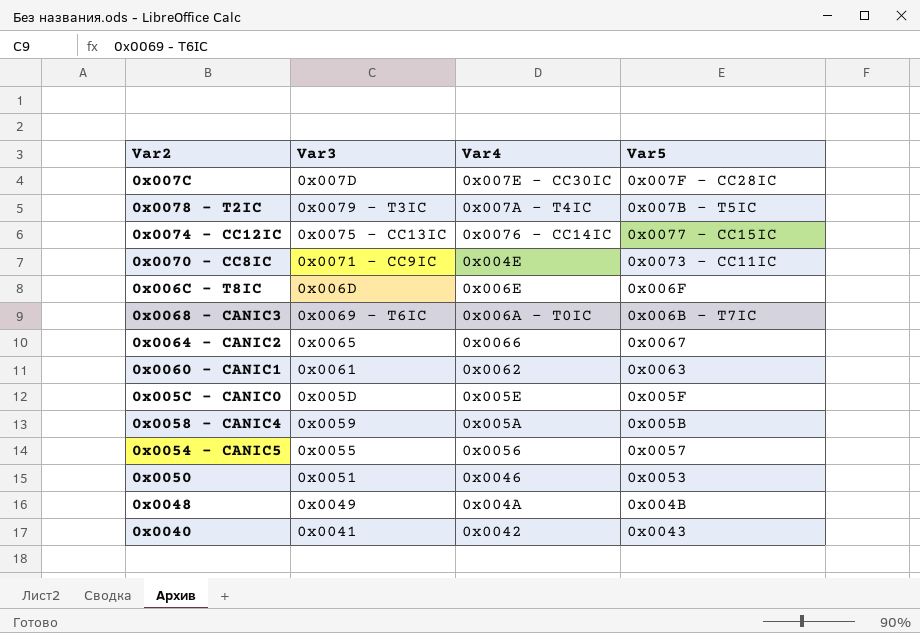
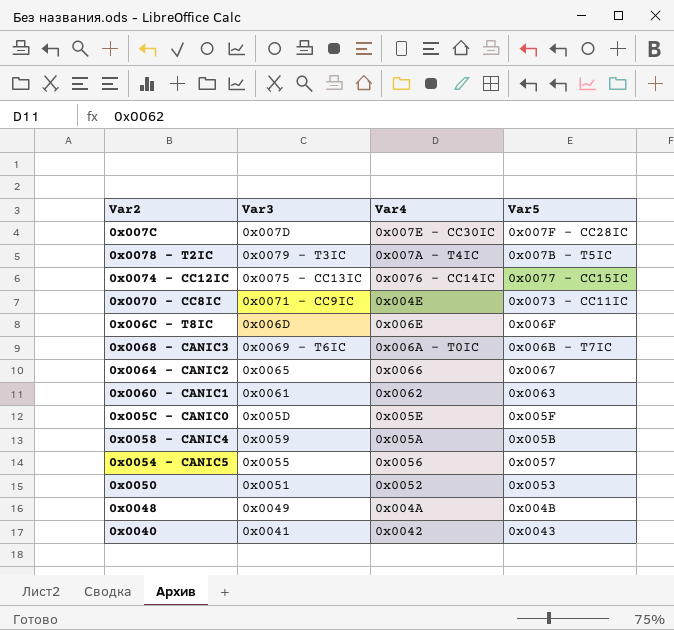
0x0050 | Var4: 0x0046 -> 0x0052

